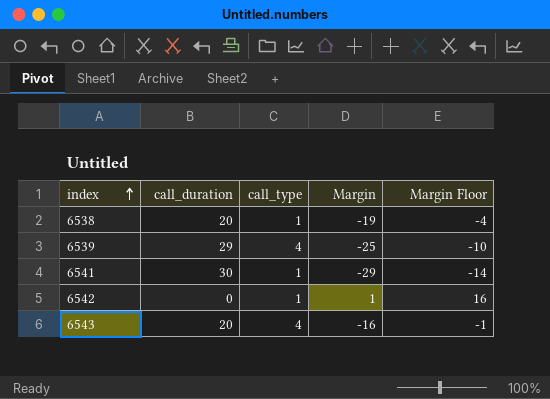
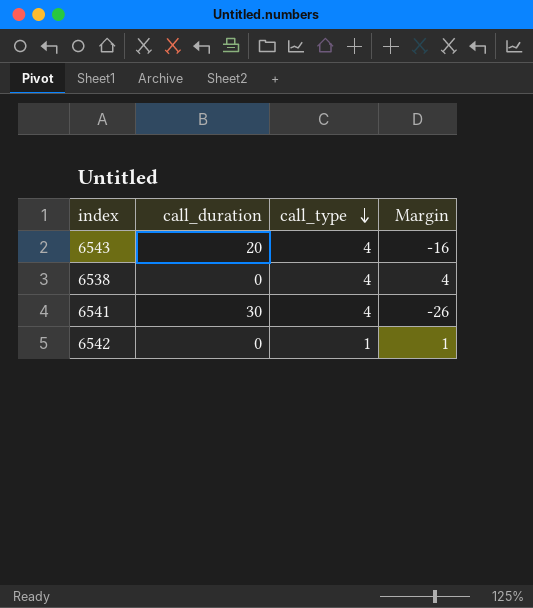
row order: index ascending -> call_type descending
column Margin Floor | formula: [Margin] + 15 -> none
row 6539: 29 | 4 | -25 | -10 -> none
6538 | call_duration: 20 -> 0
6538 | call_type: 1 -> 4
6538 | Margin: -19 -> 4
6541 | call_type: 1 -> 4
6541 | Margin: -29 -> -26

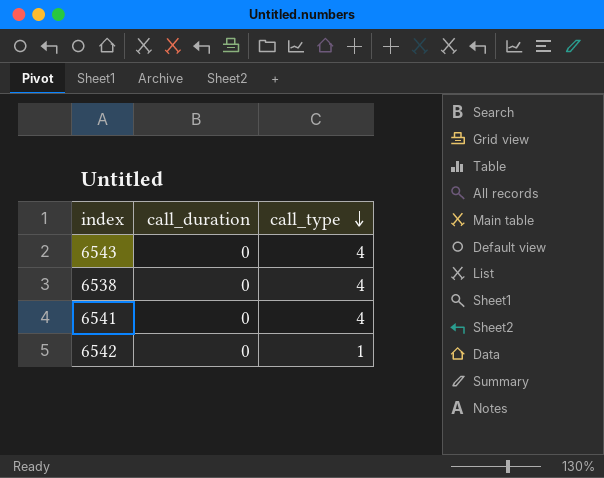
column Margin | formula: [call_type] - [call_duration] -> none
6543 | call_duration: 20 -> 0
6541 | call_duration: 30 -> 0

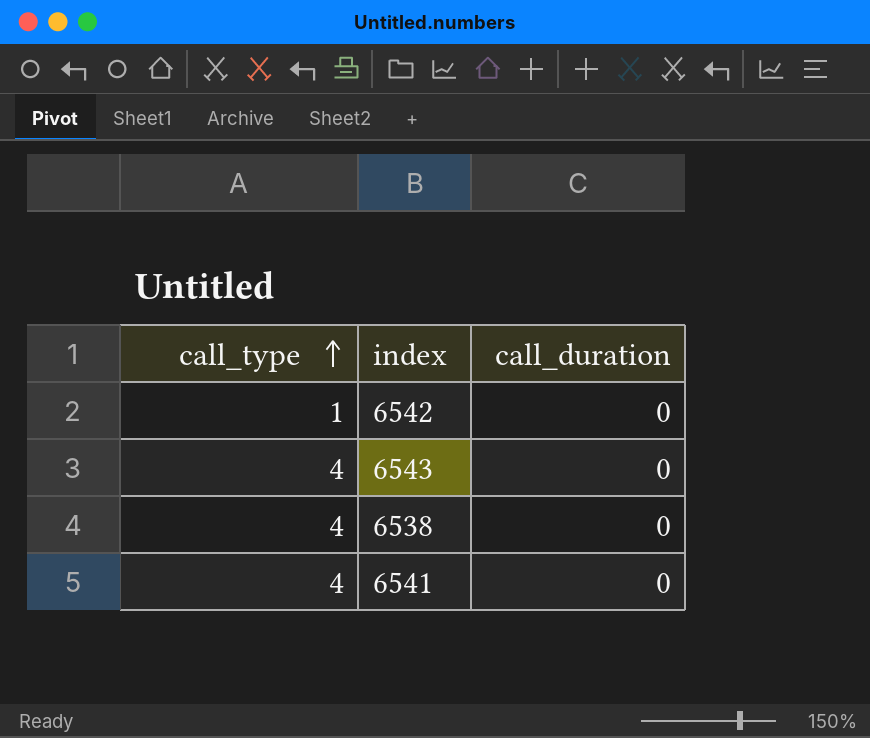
row order: call_type descending -> call_type ascending
column call_type | position: 3 -> 1

